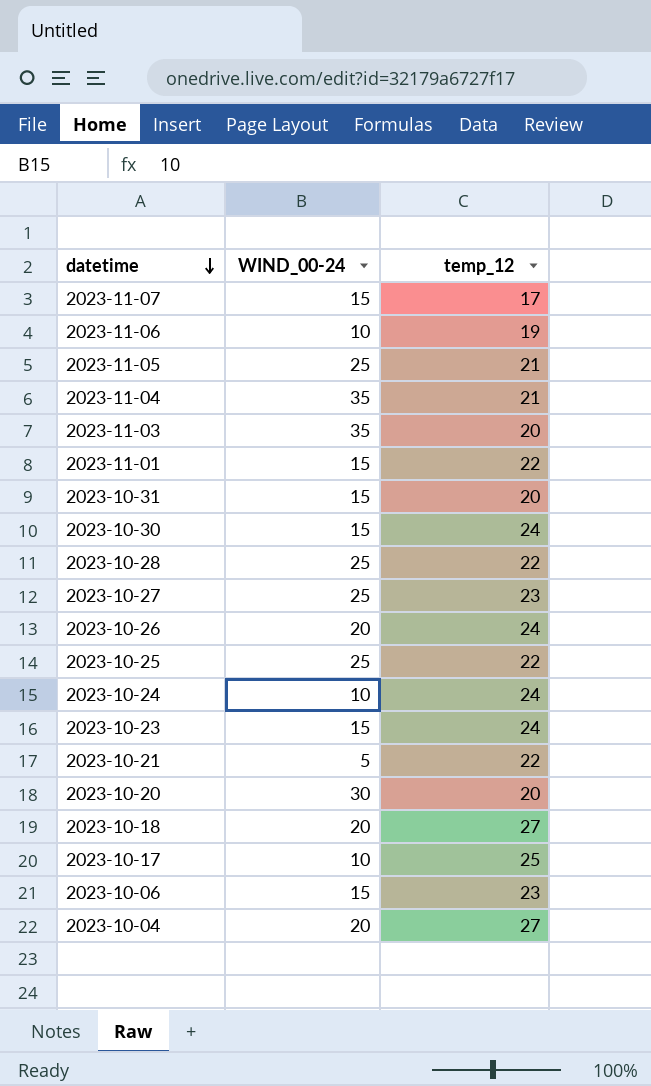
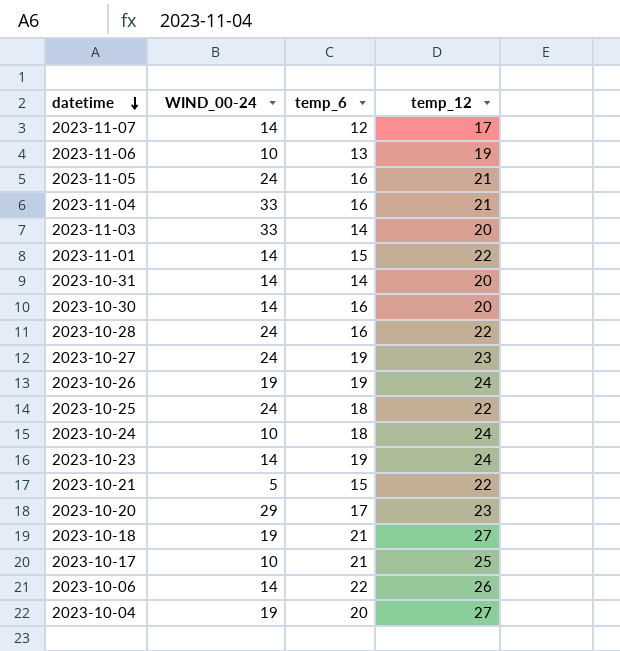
column temp_6 | position: none -> 3
2023-11-07 | WIND_00-24: 15 -> 14
2023-11-05 | WIND_00-24: 25 -> 24
2023-11-04 | WIND_00-24: 35 -> 33
2023-11-03 | WIND_00-24: 35 -> 33
2023-11-01 | WIND_00-24: 15 -> 14
2023-10-31 | WIND_00-24: 15 -> 14
2023-10-30 | WIND_00-24: 15 -> 14
2023-10-30 | temp_12: 24 -> 20
2023-10-28 | WIND_00-24: 25 -> 24
2023-10-27 | WIND_00-24: 25 -> 24
2023-10-26 | WIND_00-24: 20 -> 19
2023-10-25 | WIND_00-24: 25 -> 24
2023-10-23 | WIND_00-24: 15 -> 14
2023-10-20 | WIND_00-24: 30 -> 29
2023-10-20 | temp_12: 20 -> 23
2023-10-18 | WIND_00-24: 20 -> 19
2023-10-06 | WIND_00-24: 15 -> 14
2023-10-06 | temp_12: 23 -> 26
2023-10-04 | WIND_00-24: 20 -> 19

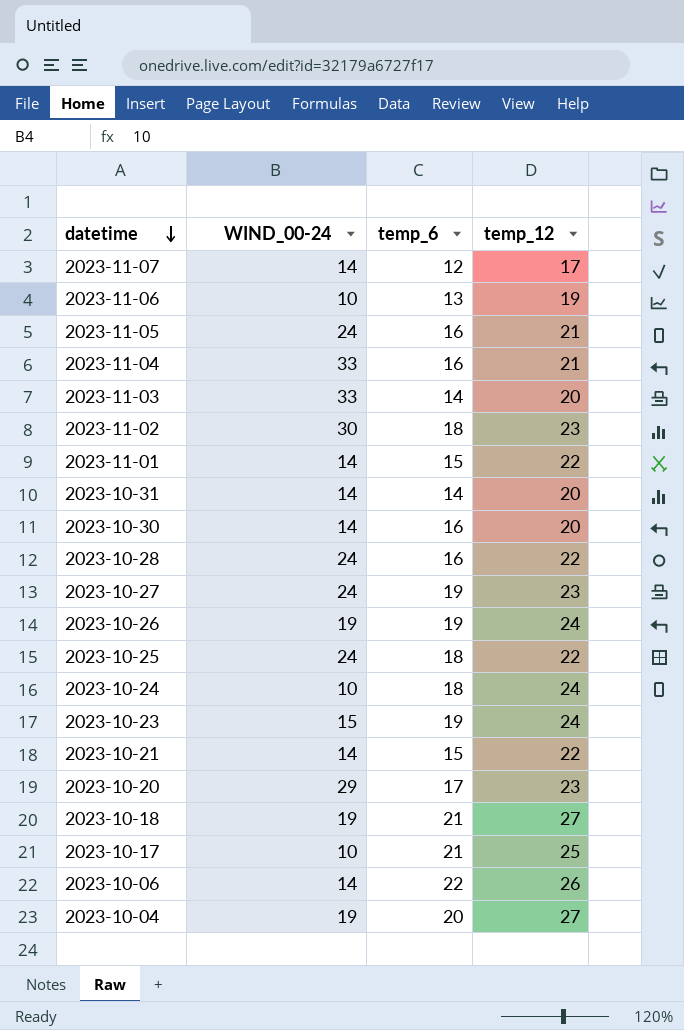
row 2023-11-02: none -> 30 | 18 | 23
2023-10-23 | WIND_00-24: 14 -> 15
2023-10-21 | WIND_00-24: 5 -> 14

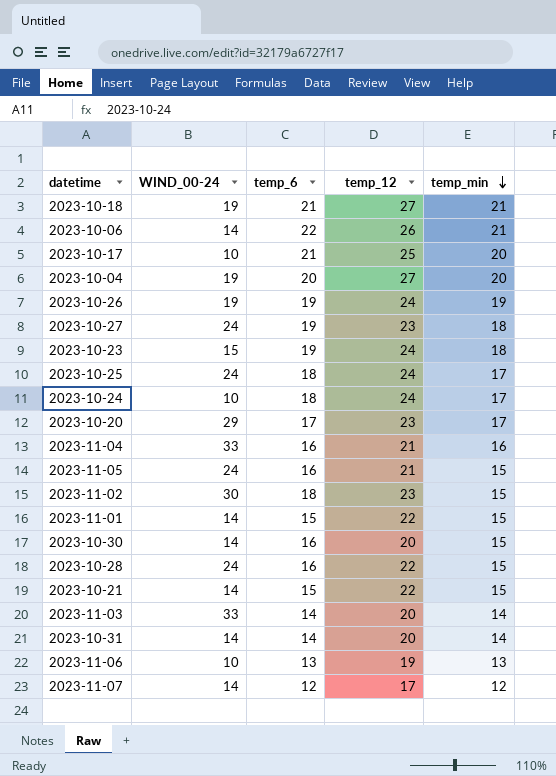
row order: datetime descending -> temp_min descending
column temp_min | position: none -> 5
2023-10-25 | temp_12: 22 -> 24

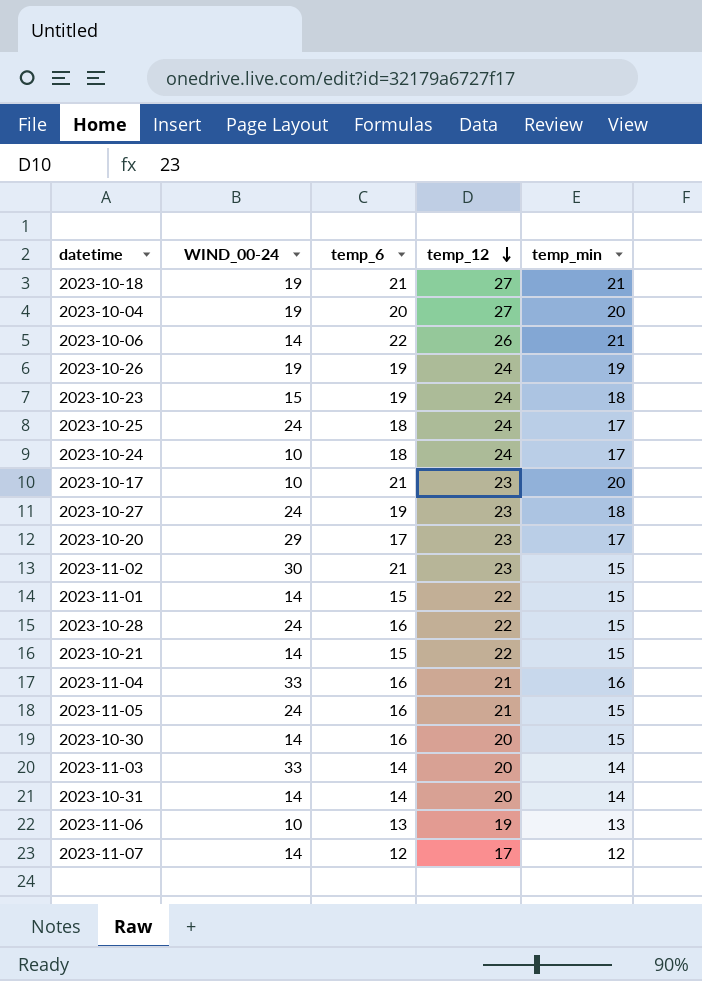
row order: temp_min descending -> temp_12 descending
2023-10-17 | temp_12: 25 -> 23
2023-11-02 | temp_6: 18 -> 21

